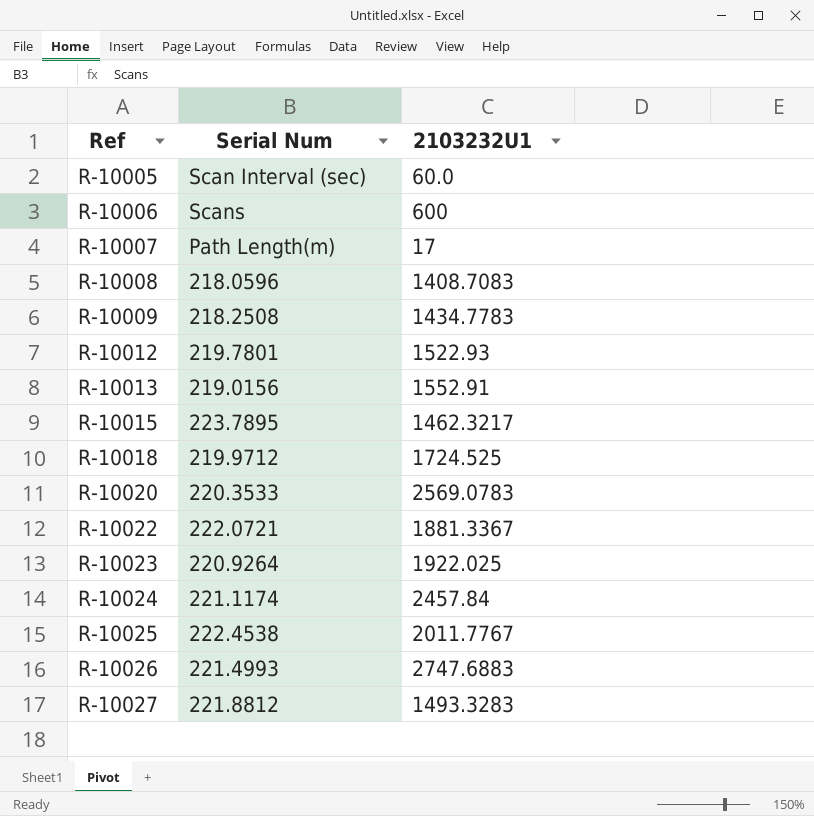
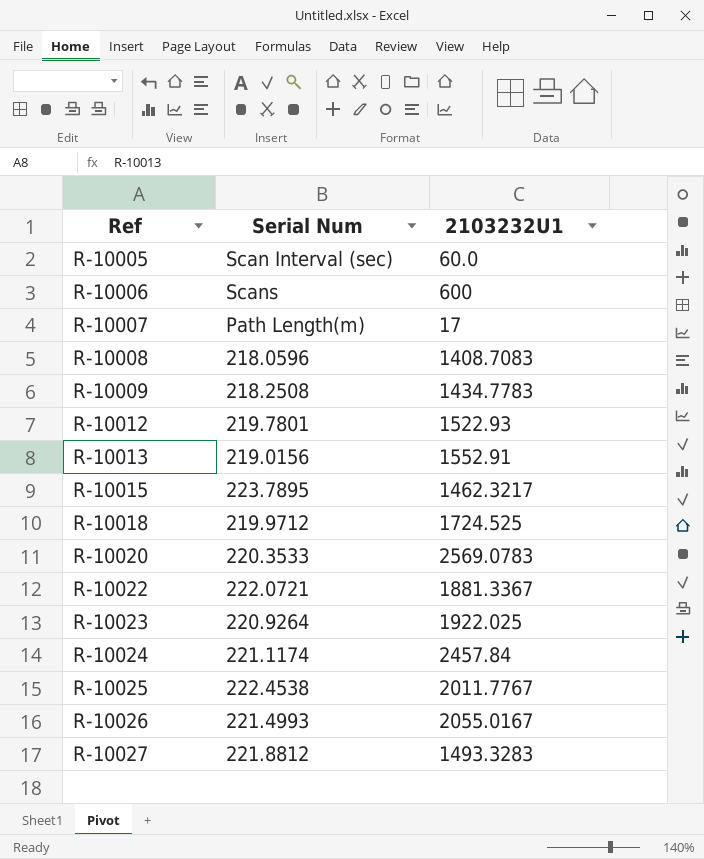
R-10026 | 2103232U1: 2747.6883 -> 2055.0167

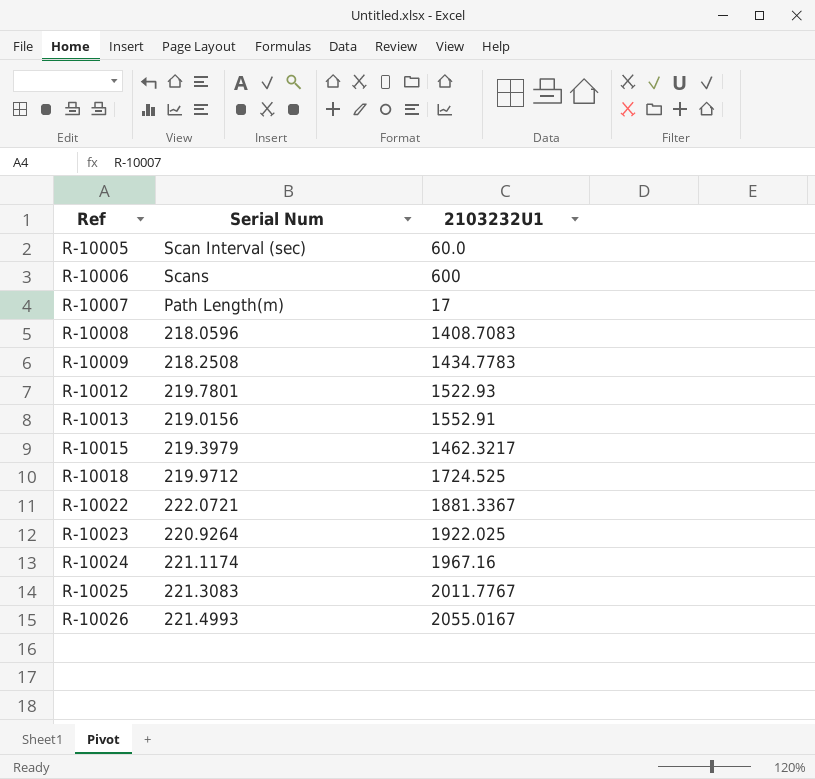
row R-10020: 220.3533 | 2569.0783 -> none
row R-10027: 221.8812 | 1493.3283 -> none
R-10015 | Serial Num: 223.7895 -> 219.3979
R-10024 | 2103232U1: 2457.84 -> 1967.16
R-10025 | Serial Num: 222.4538 -> 221.3083

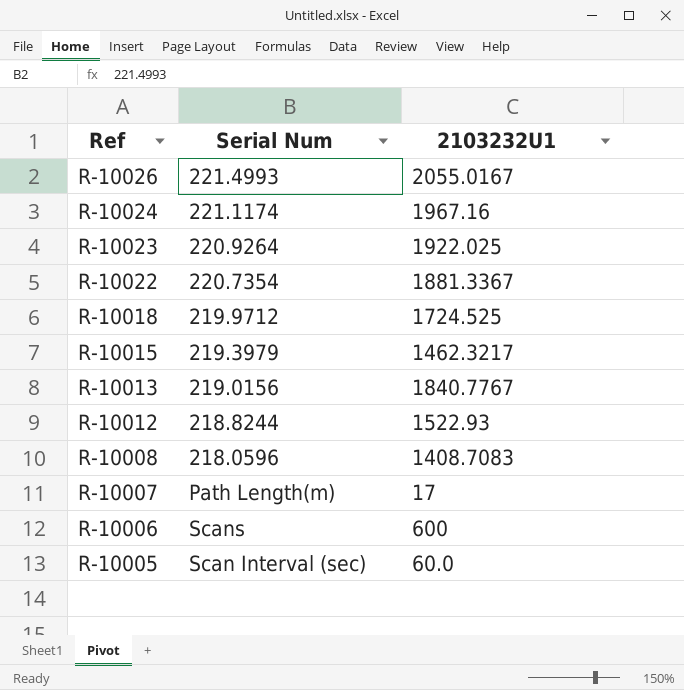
row order: Ref ascending -> Ref descending
row R-10009: 218.2508 | 1434.7783 -> none
row R-10025: 221.3083 | 2011.7767 -> none
R-10022 | Serial Num: 222.0721 -> 220.7354
R-10013 | 2103232U1: 1552.91 -> 1840.7767
R-10012 | Serial Num: 219.7801 -> 218.8244

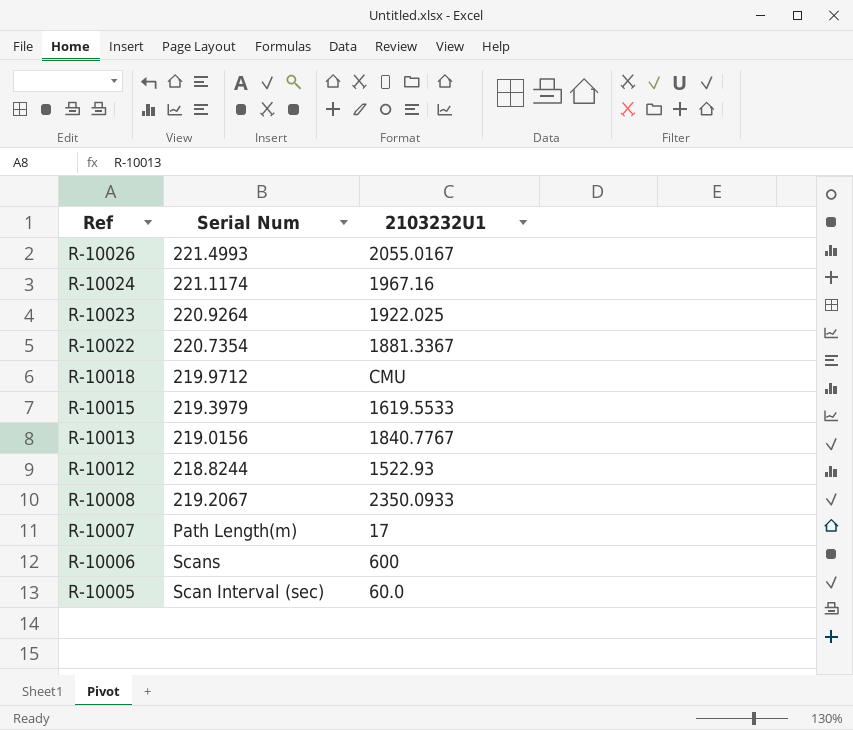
R-10018 | 2103232U1: 1724.525 -> CMU
R-10015 | 2103232U1: 1462.3217 -> 1619.5533
R-10008 | Serial Num: 218.0596 -> 219.2067
R-10008 | 2103232U1: 1408.7083 -> 2350.0933

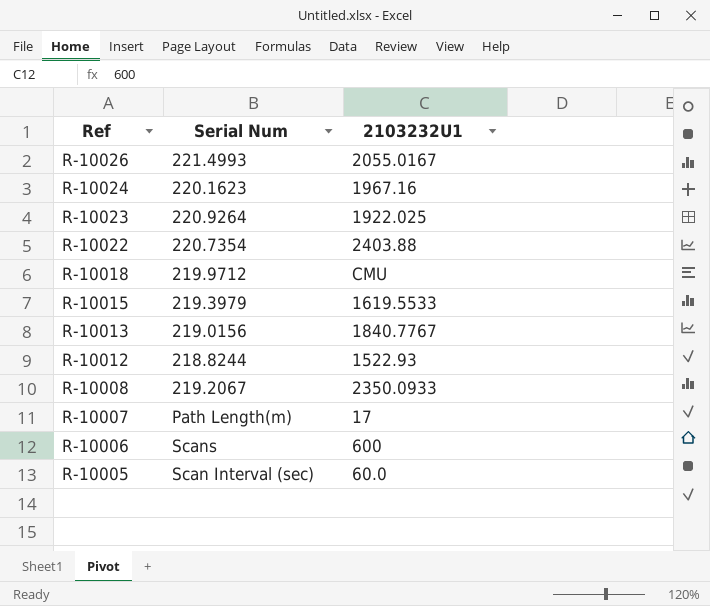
R-10024 | Serial Num: 221.1174 -> 220.1623
R-10022 | 2103232U1: 1881.3367 -> 2403.88

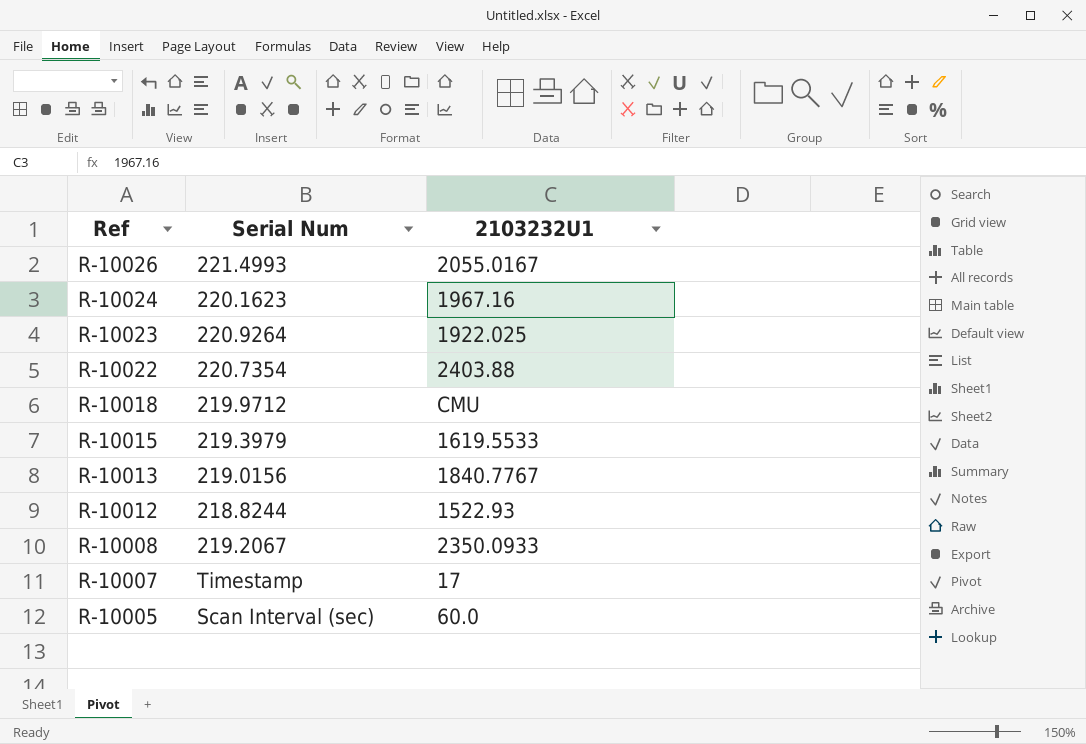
row R-10006: Scans | 600 -> none
R-10007 | Serial Num: Path Length(m) -> Timestamp

